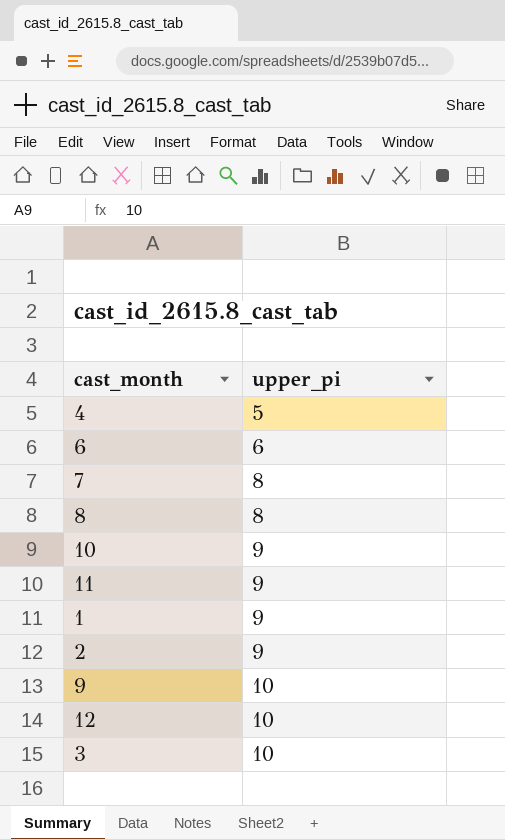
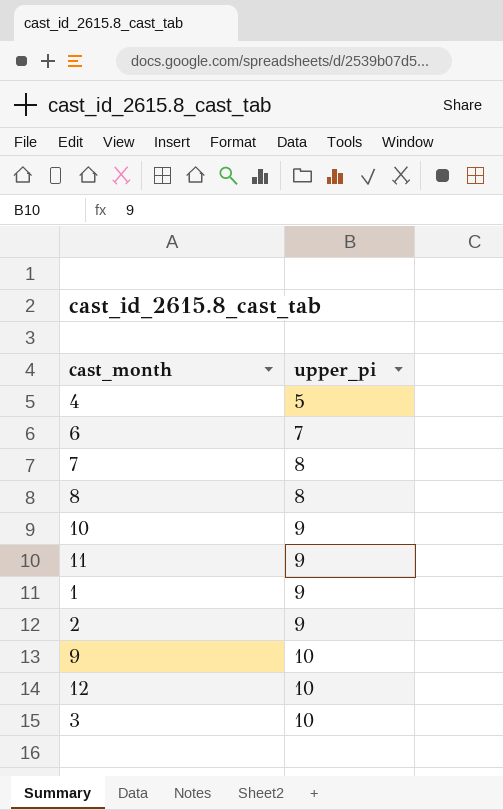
6 | upper_pi: 6 -> 7

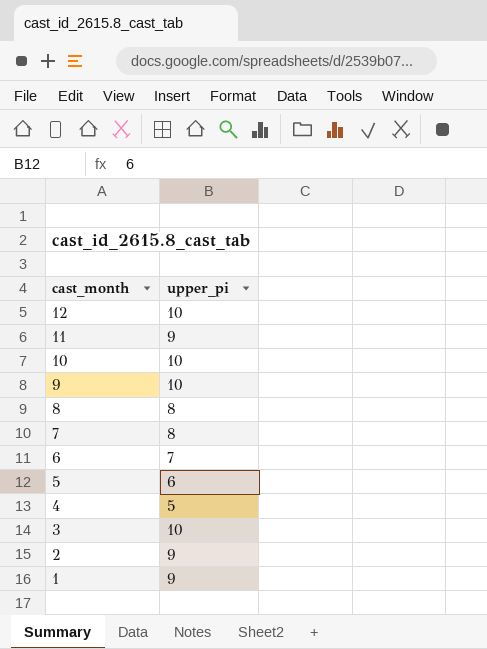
row order: upper_pi ascending -> cast_month descending
10 | upper_pi: 9 -> 10
row 5: none -> 6

